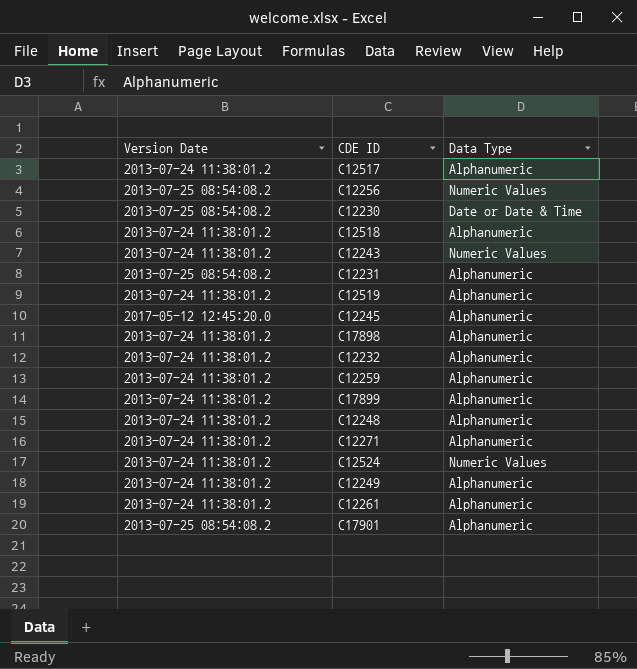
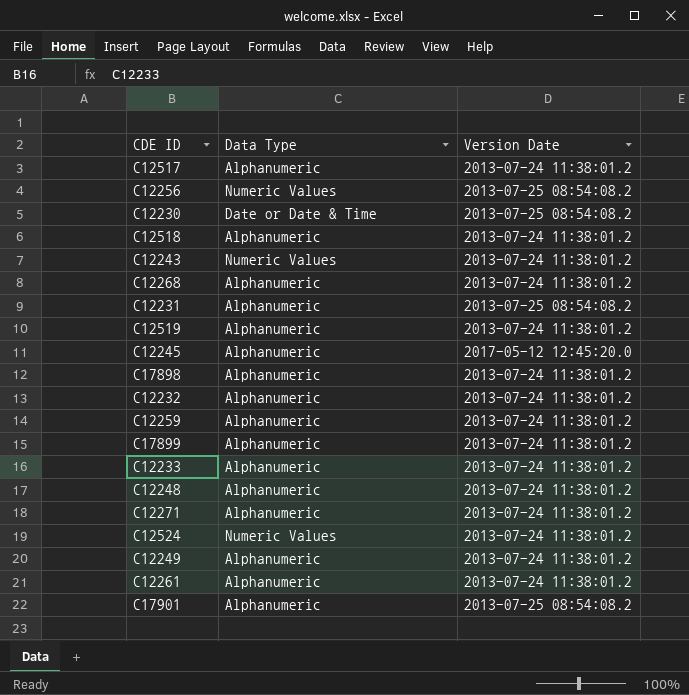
column Version Date | position: 1 -> 3
row C12268: none -> Alphanumeric | 2013-07-24 11:38:01.2
row C12233: none -> Alphanumeric | 2013-07-24 11:38:01.2

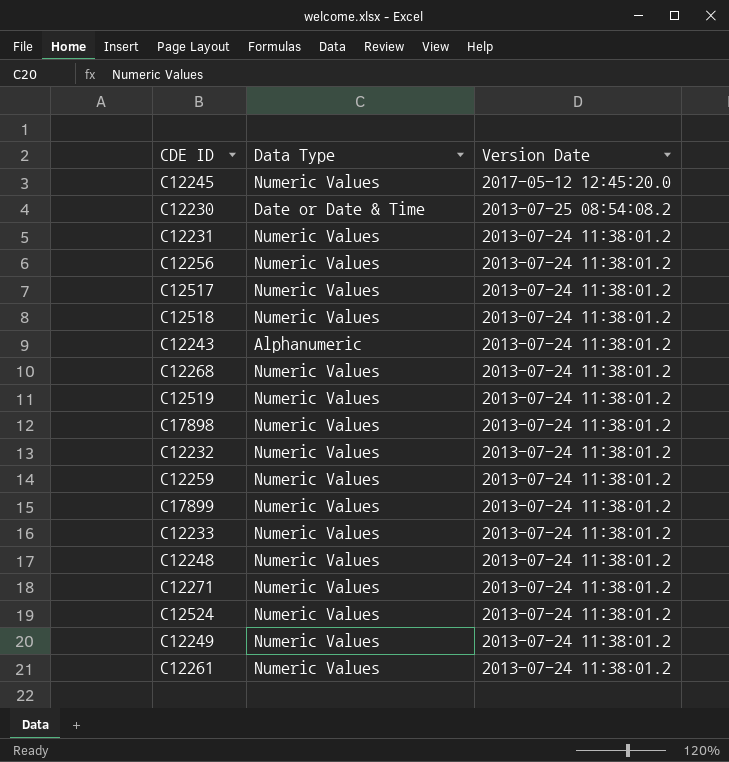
row order: none -> Version Date descending
row C17901: Alphanumeric | 2013-07-25 08:54:08.2 -> none
C12245 | Data Type: Alphanumeric -> Numeric Values
C12231 | Data Type: Alphanumeric -> Numeric Values
C12231 | Version Date: 2013-07-25 08:54:08.2 -> 2013-07-24 11:38:01.2
C12256 | Version Date: 2013-07-25 08:54:08.2 -> 2013-07-24 11:38:01.2
C12517 | Data Type: Alphanumeric -> Numeric Values
C12518 | Data Type: Alphanumeric -> Numeric Values
C12243 | Data Type: Numeric Values -> Alphanumeric
C12268 | Data Type: Alphanumeric -> Numeric Values
C12519 | Data Type: Alphanumeric -> Numeric Values
C17898 | Data Type: Alphanumeric -> Numeric Values
C12232 | Data Type: Alphanumeric -> Numeric Values
C12259 | Data Type: Alphanumeric -> Numeric Values
C17899 | Data Type: Alphanumeric -> Numeric Values
C12233 | Data Type: Alphanumeric -> Numeric Values
C12248 | Data Type: Alphanumeric -> Numeric Values
C12271 | Data Type: Alphanumeric -> Numeric Values
C12249 | Data Type: Alphanumeric -> Numeric Values
C12261 | Data Type: Alphanumeric -> Numeric Values

